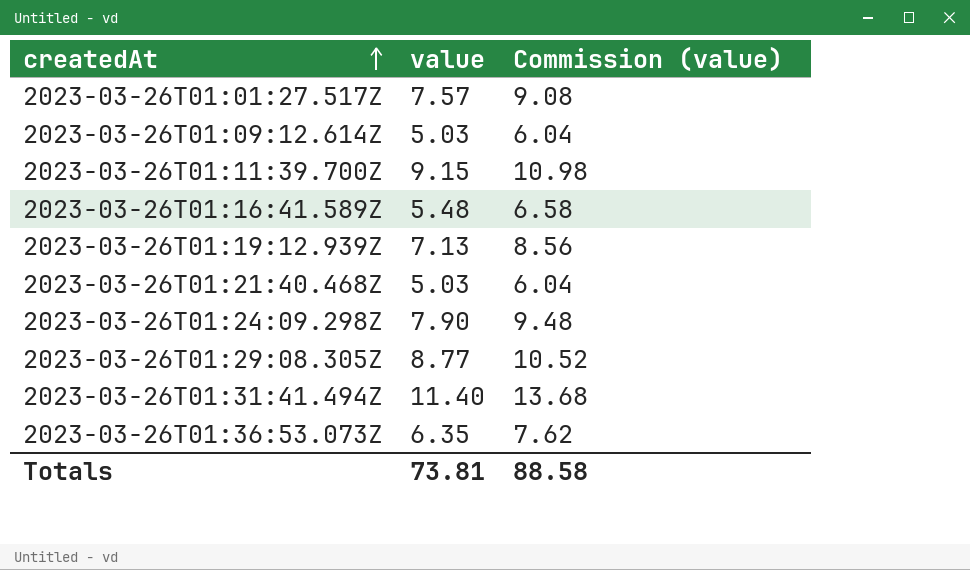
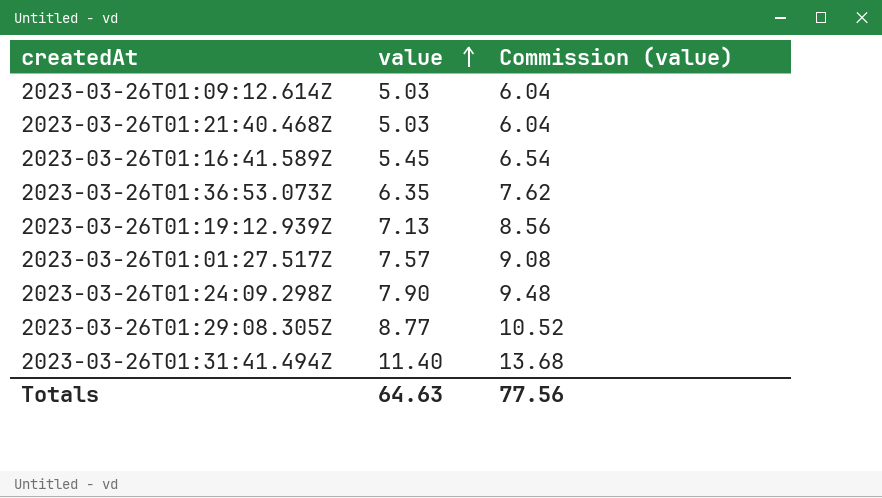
row order: createdAt ascending -> value ascending
row 2023-03-26T01:11:39.700Z: 9.15 | 10.98 -> none
2023-03-26T01:16:41.589Z | value: 5.48 -> 5.45
2023-03-26T01:16:41.589Z | Commission (value): 6.58 -> 6.54
Totals | value: 73.81 -> 64.63
Totals | Commission (value): 88.58 -> 77.56

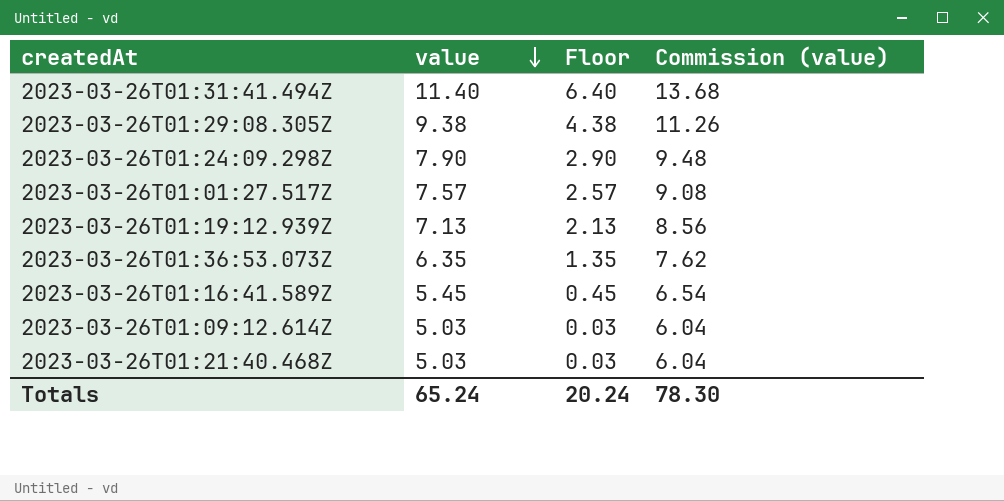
row order: value ascending -> value descending
column Floor | formula: none -> [value] - 5
2023-03-26T01:29:08.305Z | value: 8.77 -> 9.38
2023-03-26T01:29:08.305Z | Commission (value): 10.52 -> 11.26
Totals | value: 64.63 -> 65.24
Totals | Commission (value): 77.56 -> 78.30

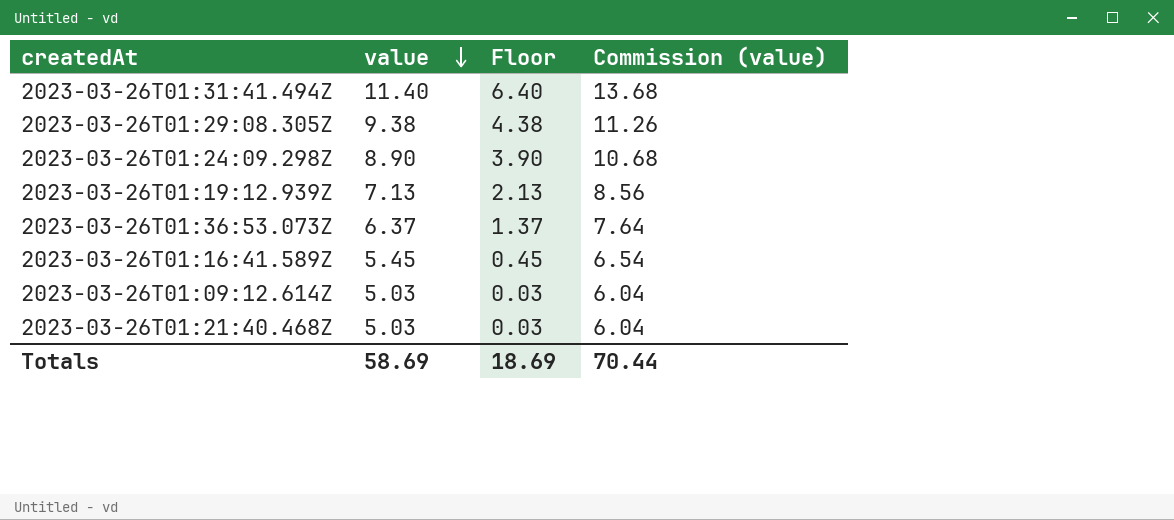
row 2023-03-26T01:01:27.517Z: 7.57 | 2.57 | 9.08 -> none
2023-03-26T01:24:09.298Z | value: 7.90 -> 8.90
2023-03-26T01:24:09.298Z | Floor: 2.90 -> 3.90
2023-03-26T01:24:09.298Z | Commission (value): 9.48 -> 10.68
2023-03-26T01:36:53.073Z | value: 6.35 -> 6.37
2023-03-26T01:36:53.073Z | Floor: 1.35 -> 1.37
2023-03-26T01:36:53.073Z | Commission (value): 7.62 -> 7.64
Totals | value: 65.24 -> 58.69
Totals | Floor: 20.24 -> 18.69
Totals | Commission (value): 78.30 -> 70.44

